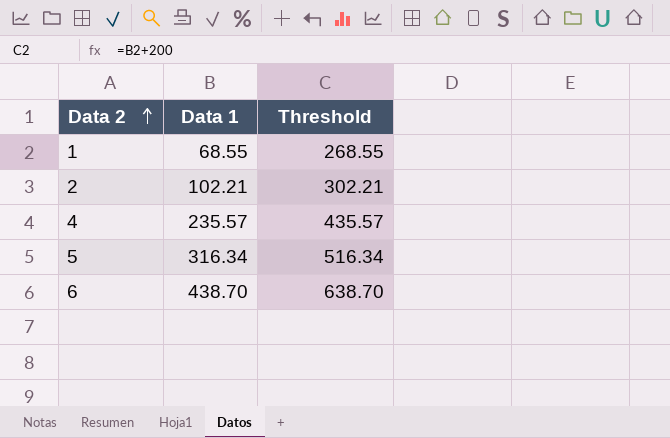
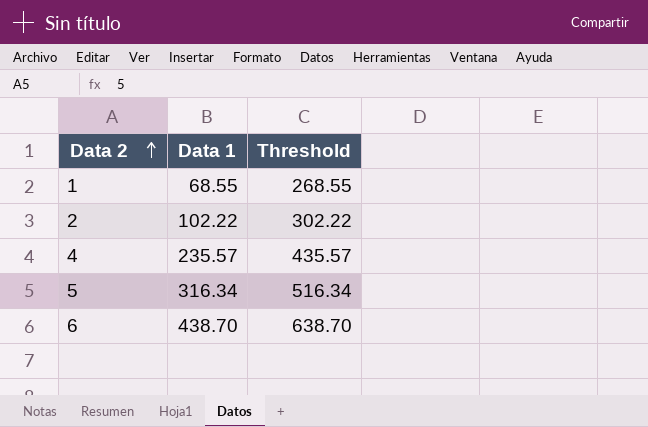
2 | Data 1: 102.21 -> 102.22
2 | Threshold: 302.21 -> 302.22

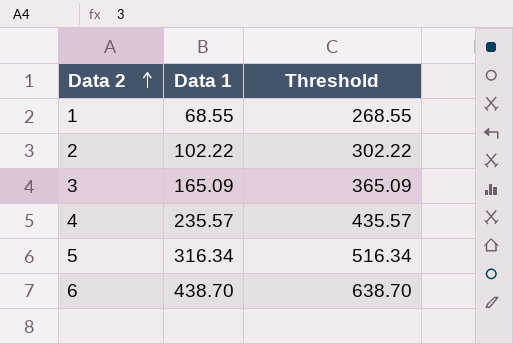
row 3: none -> 165.09 | 365.09

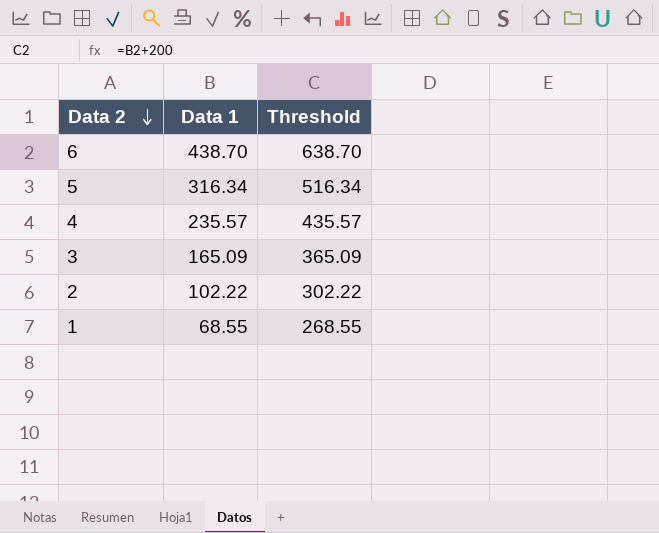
row order: Data 2 ascending -> Data 2 descending

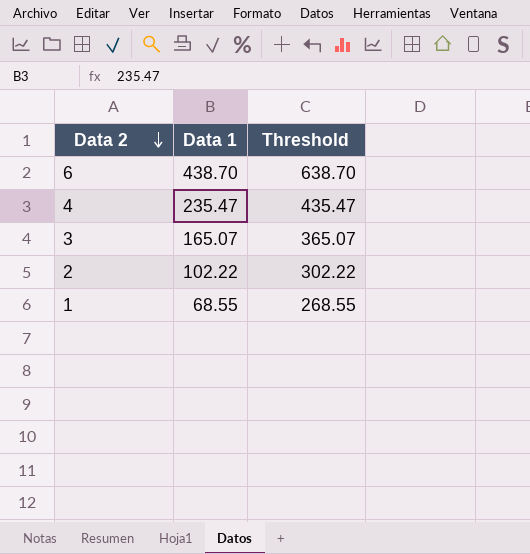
row 5: 316.34 | 516.34 -> none
4 | Data 1: 235.57 -> 235.47
4 | Threshold: 435.57 -> 435.47
3 | Data 1: 165.09 -> 165.07
3 | Threshold: 365.09 -> 365.07

